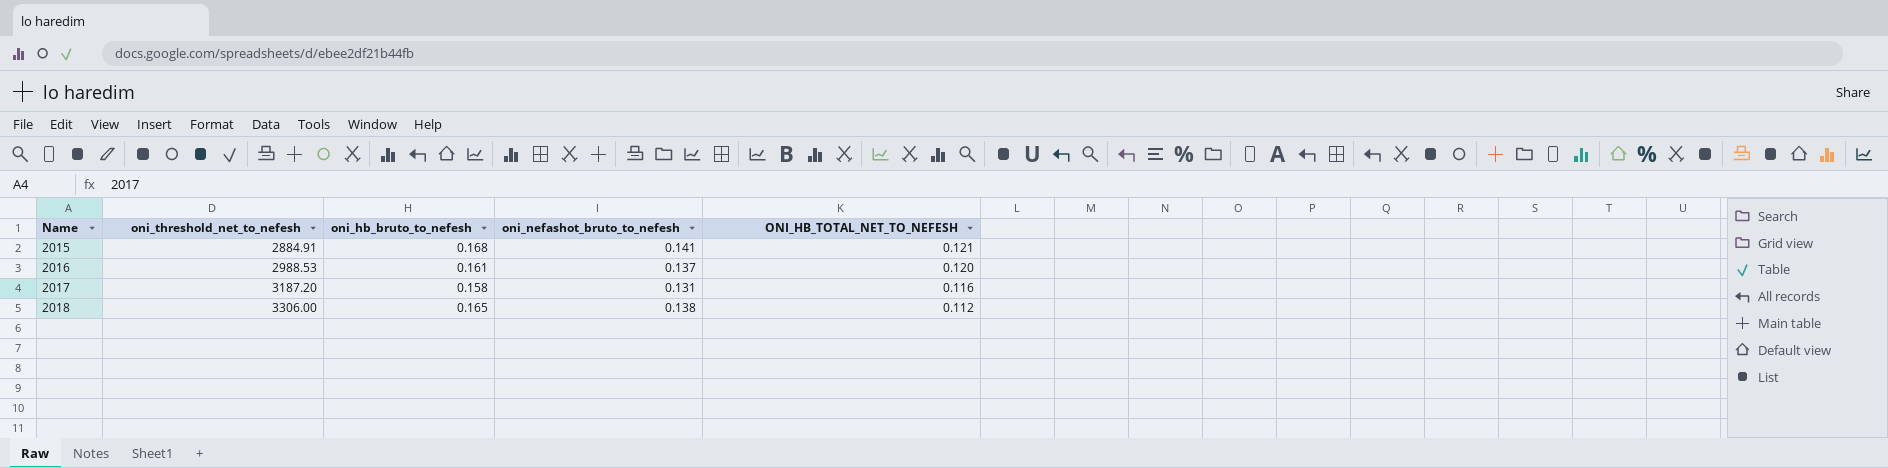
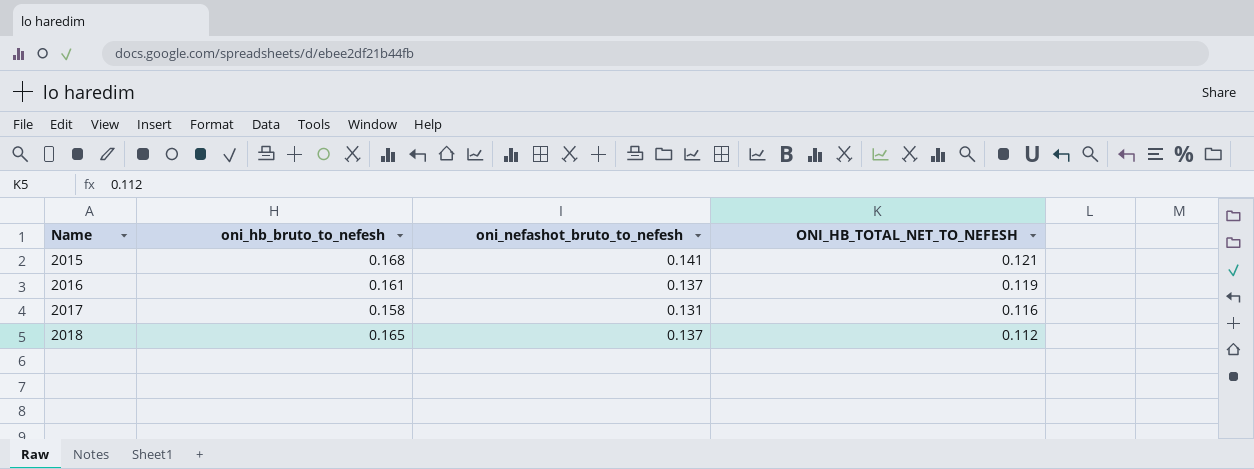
column oni_threshold_net_to_nefesh | position: 2 -> none
2016 | ONI_HB_TOTAL_NET_TO_NEFESH: 0.120 -> 0.119
2018 | oni_nefashot_bruto_to_nefesh: 0.138 -> 0.137

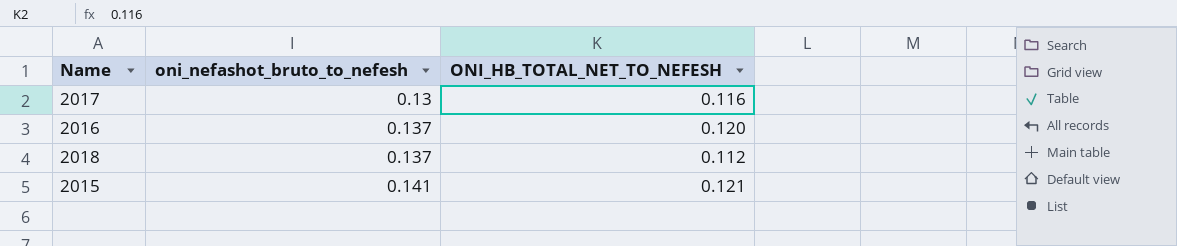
row order: Name ascending -> oni_nefashot_bruto_to_nefesh ascending
column oni_hb_bruto_to_nefesh | position: 2 -> none
2017 | oni_nefashot_bruto_to_nefesh: 0.131 -> 0.13
2016 | ONI_HB_TOTAL_NET_TO_NEFESH: 0.119 -> 0.120

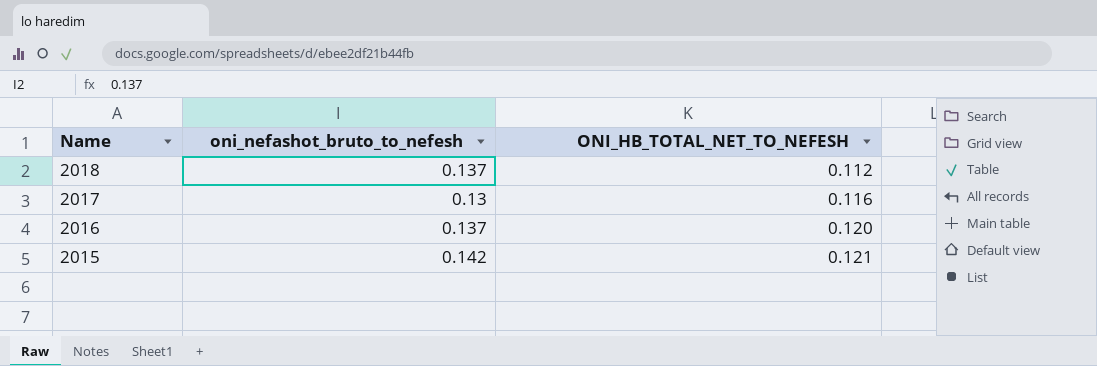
row order: oni_nefashot_bruto_to_nefesh ascending -> Name descending
2015 | oni_nefashot_bruto_to_nefesh: 0.141 -> 0.142

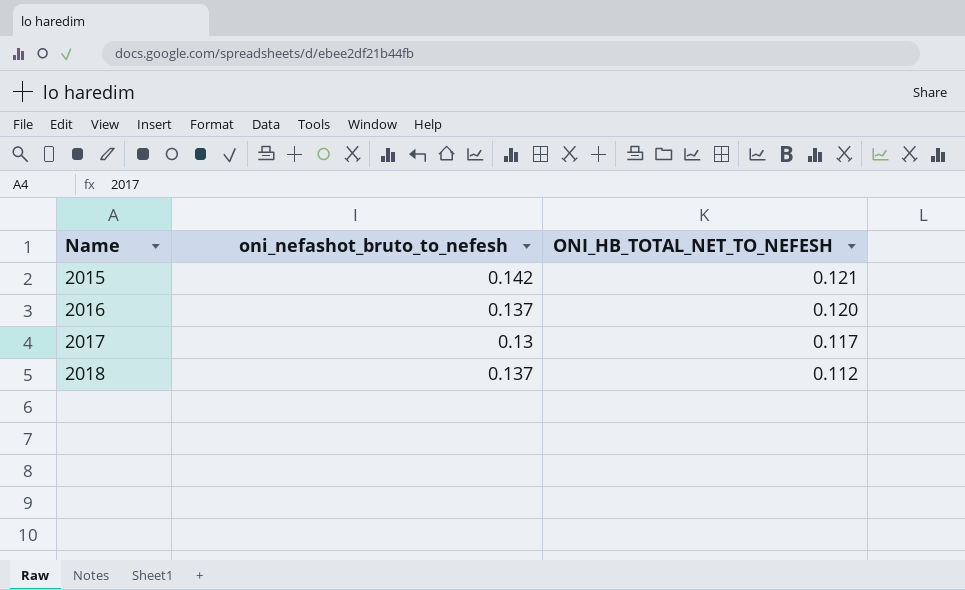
row order: Name descending -> Name ascending
2017 | ONI_HB_TOTAL_NET_TO_NEFESH: 0.116 -> 0.117

